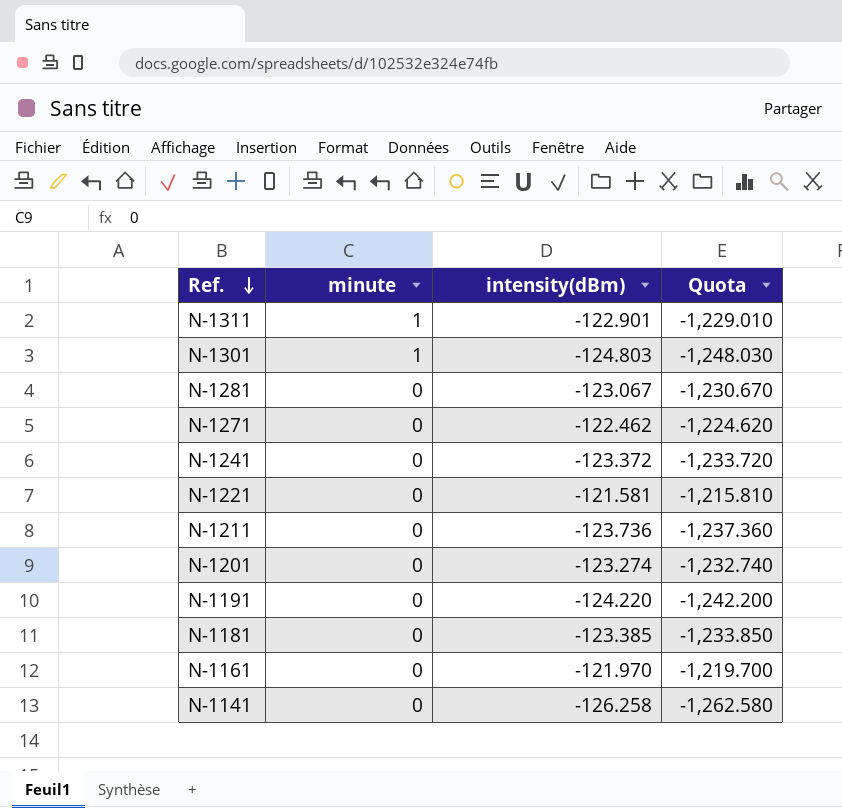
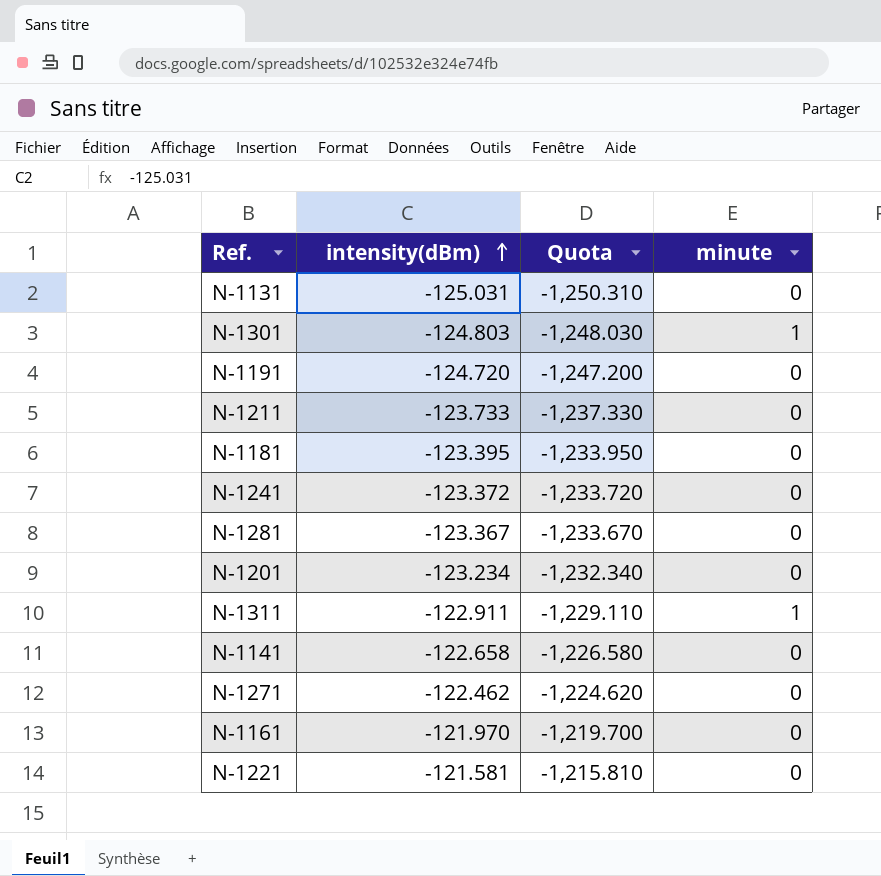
row order: Ref. descending -> intensity(dBm) ascending
column minute | position: 2 -> 4
row N-1131: none -> -125.031 | -1,250.310 | 0
N-1191 | intensity(dBm): -124.220 -> -124.720
N-1191 | Quota: -1,242.200 -> -1,247.200
N-1211 | intensity(dBm): -123.736 -> -123.733
N-1211 | Quota: -1,237.360 -> -1,237.330
N-1181 | intensity(dBm): -123.385 -> -123.395
N-1181 | Quota: -1,233.850 -> -1,233.950
N-1281 | intensity(dBm): -123.067 -> -123.367
N-1281 | Quota: -1,230.670 -> -1,233.670
N-1201 | intensity(dBm): -123.274 -> -123.234
N-1201 | Quota: -1,232.740 -> -1,232.340
N-1311 | intensity(dBm): -122.901 -> -122.911
N-1311 | Quota: -1,229.010 -> -1,229.110
N-1141 | intensity(dBm): -126.258 -> -122.658
N-1141 | Quota: -1,262.580 -> -1,226.580

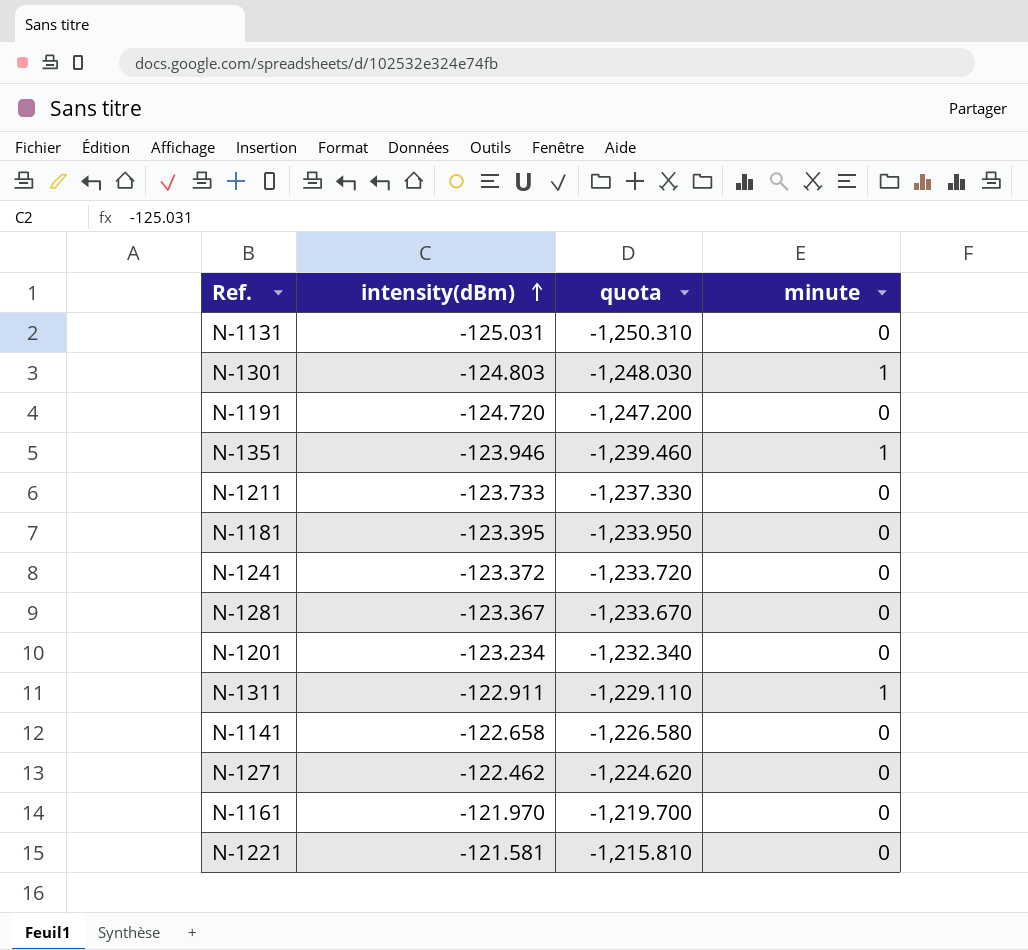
column name: Quota -> quota
row N-1351: none -> -123.946 | -1,239.460 | 1

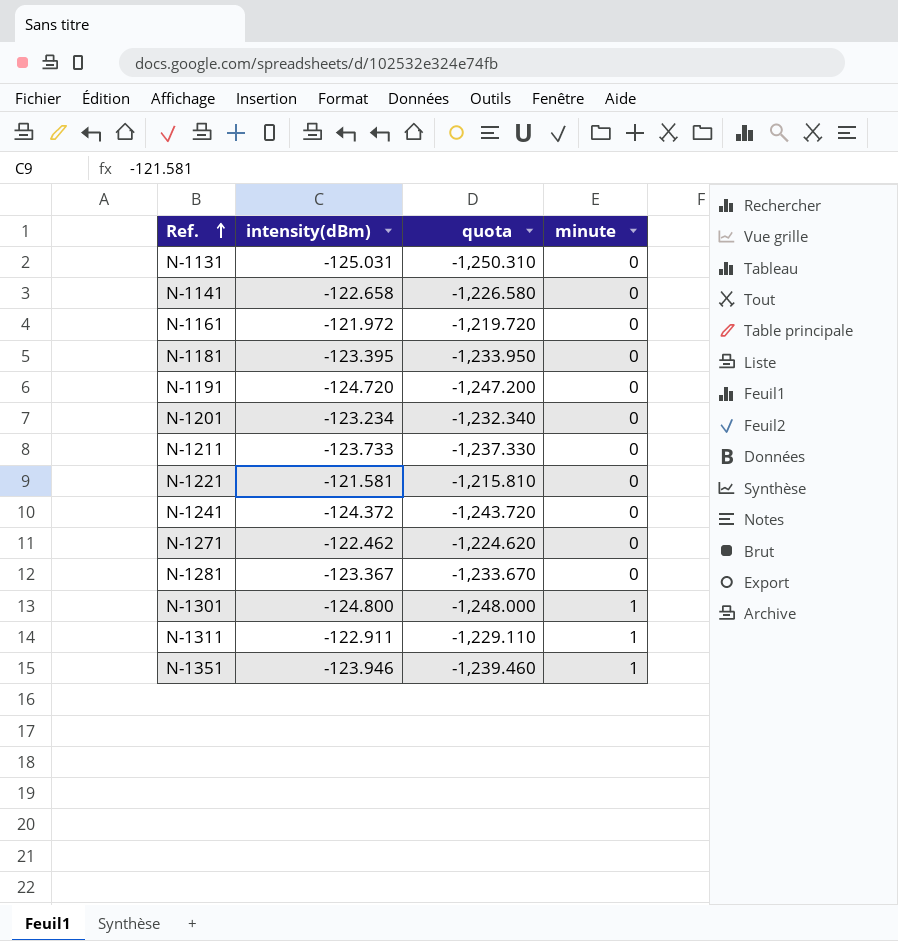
row order: intensity(dBm) ascending -> Ref. ascending
N-1161 | intensity(dBm): -121.970 -> -121.972
N-1161 | quota: -1,219.700 -> -1,219.720
N-1241 | intensity(dBm): -123.372 -> -124.372
N-1241 | quota: -1,233.720 -> -1,243.720
N-1301 | intensity(dBm): -124.803 -> -124.800
N-1301 | quota: -1,248.030 -> -1,248.000

